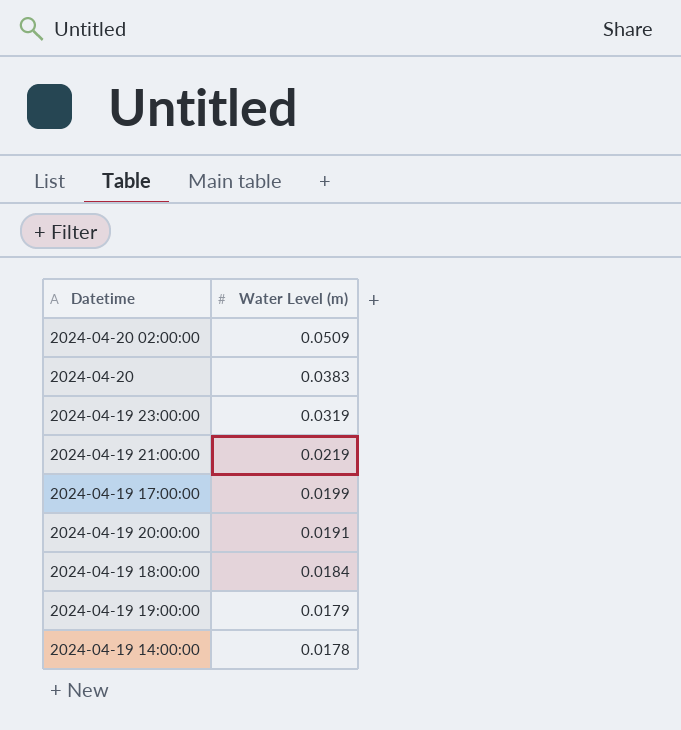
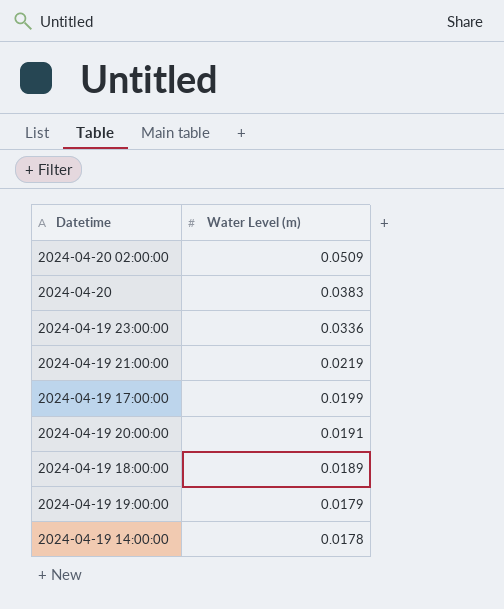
2024-04-19 23:00:00 | Water Level (m): 0.0319 -> 0.0336
2024-04-19 18:00:00 | Water Level (m): 0.0184 -> 0.0189

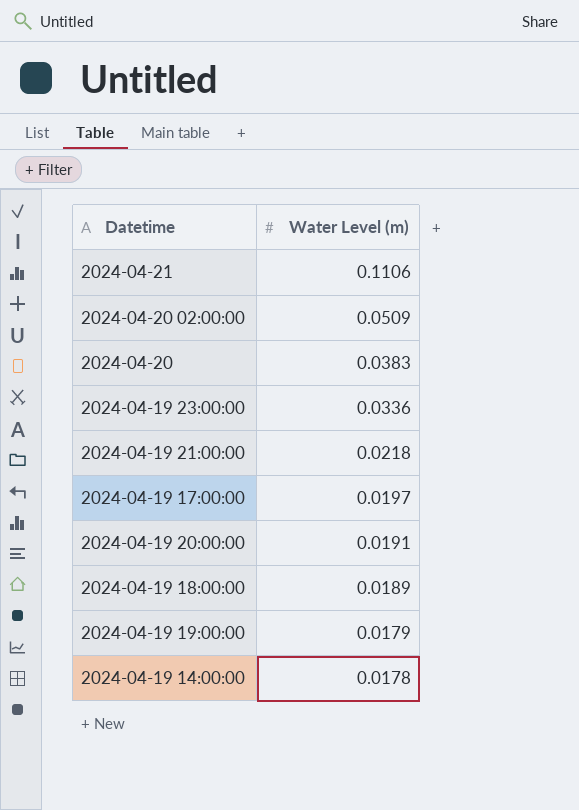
row 2024-04-21: none -> 0.1106
2024-04-19 21:00:00 | Water Level (m): 0.0219 -> 0.0218
2024-04-19 17:00:00 | Water Level (m): 0.0199 -> 0.0197

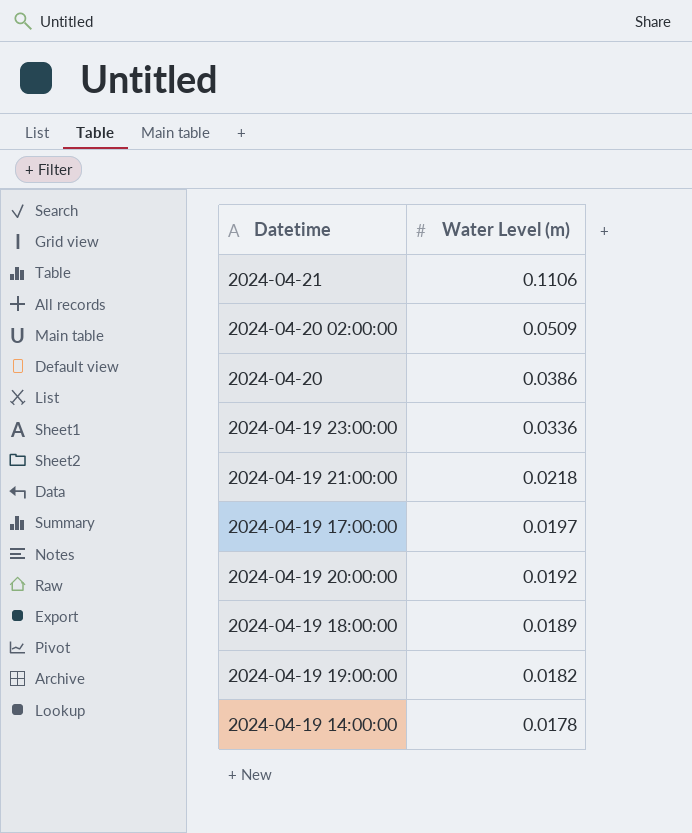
2024-04-20 | Water Level (m): 0.0383 -> 0.0386
2024-04-19 20:00:00 | Water Level (m): 0.0191 -> 0.0192
2024-04-19 19:00:00 | Water Level (m): 0.0179 -> 0.0182

